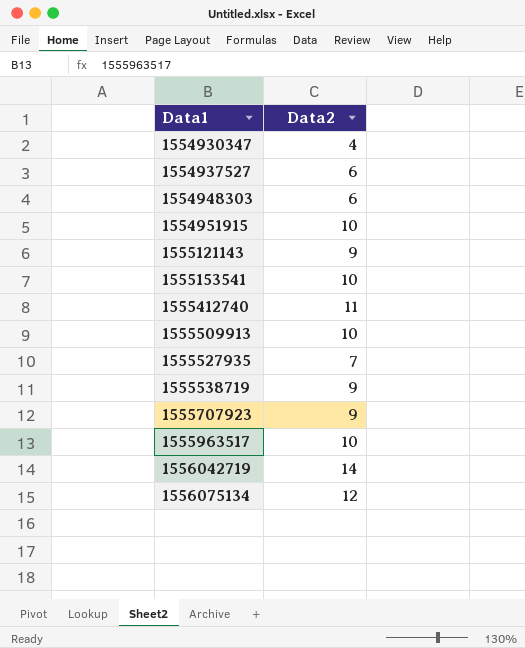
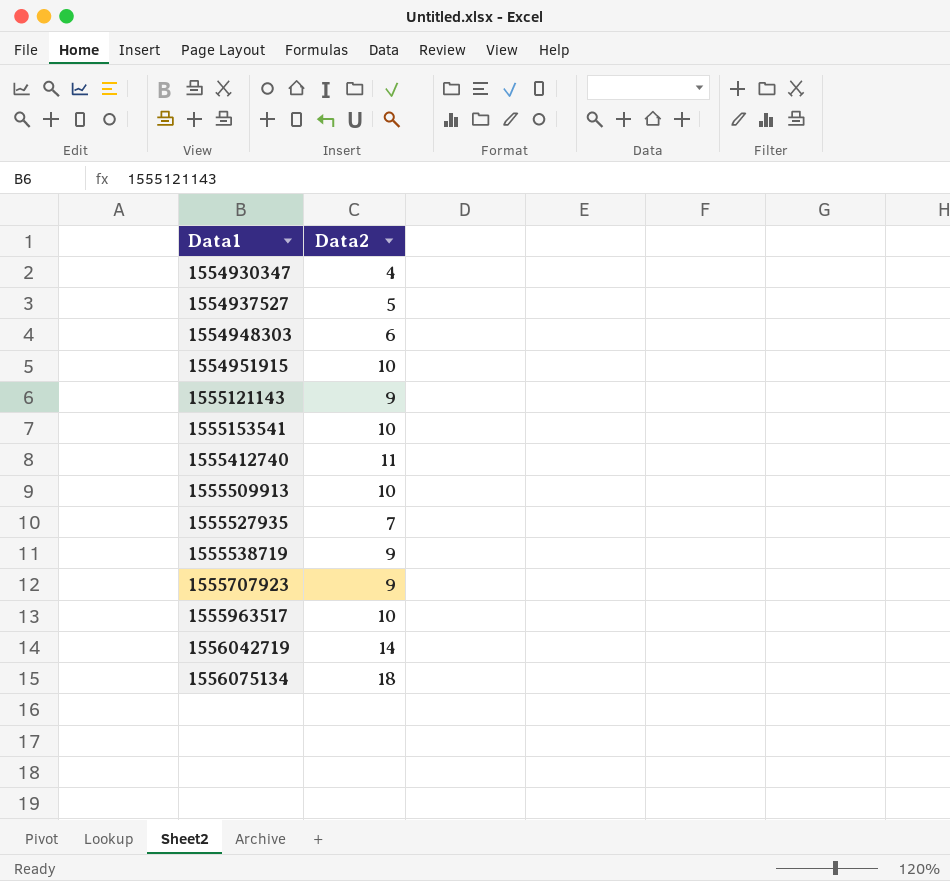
1554937527 | Data2: 6 -> 5
1556075134 | Data2: 12 -> 18

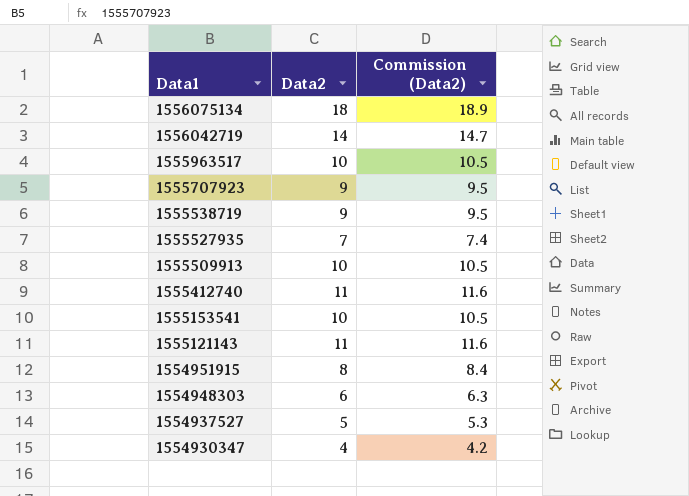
row order: Data1 ascending -> Data1 descending
column Commission (Data2) | formula: none -> [Data2] * 1.05
1555121143 | Data2: 9 -> 11
1554951915 | Data2: 10 -> 8

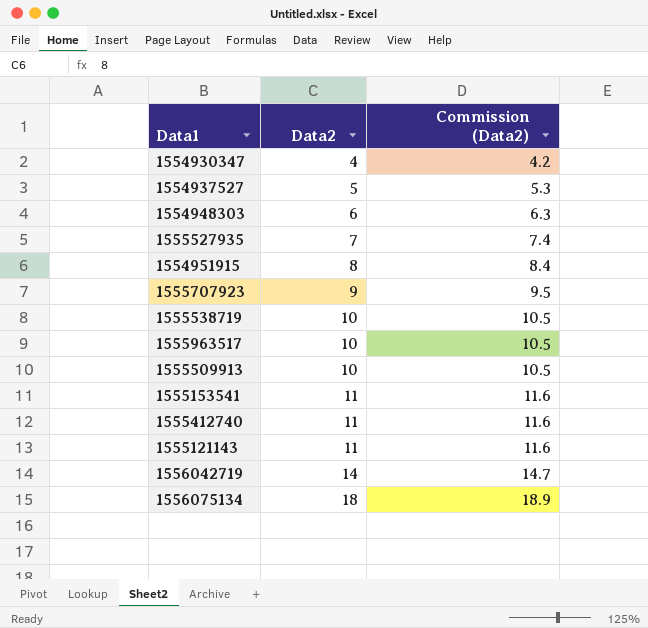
row order: Data1 descending -> Data2 ascending
1555538719 | Data2: 9 -> 10
1555538719 | Commission (Data2): 9.5 -> 10.5
1555153541 | Data2: 10 -> 11
1555153541 | Commission (Data2): 10.5 -> 11.6

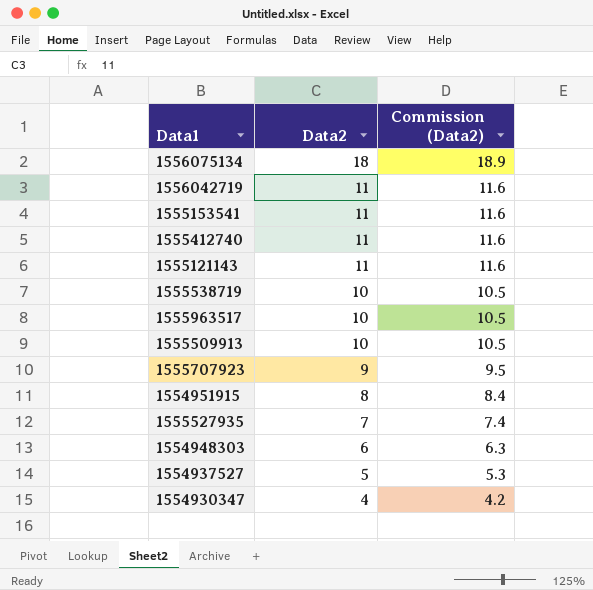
row order: Data2 ascending -> Data2 descending
1556042719 | Data2: 14 -> 11
1556042719 | Commission (Data2): 14.7 -> 11.6

